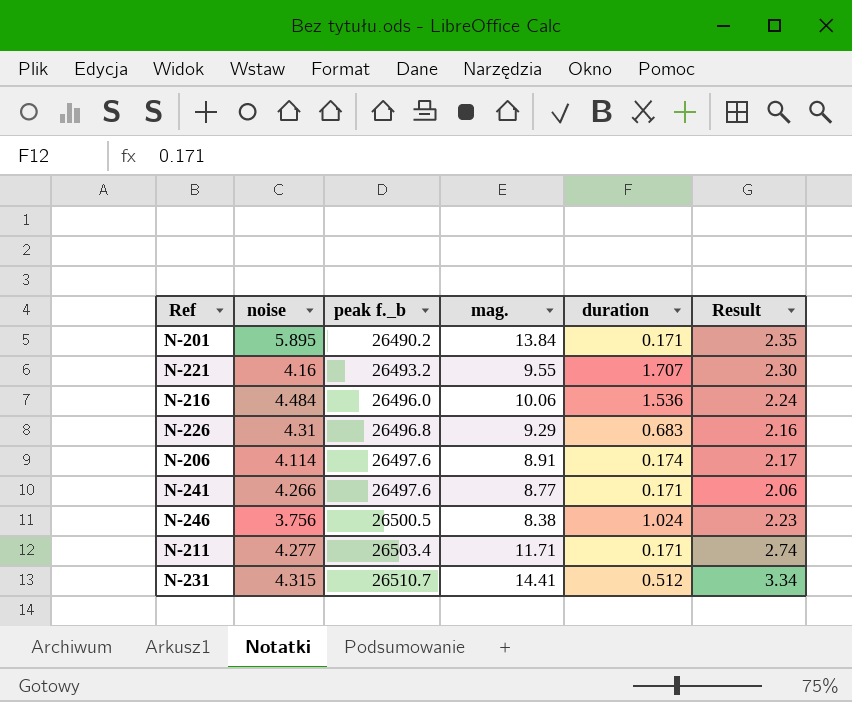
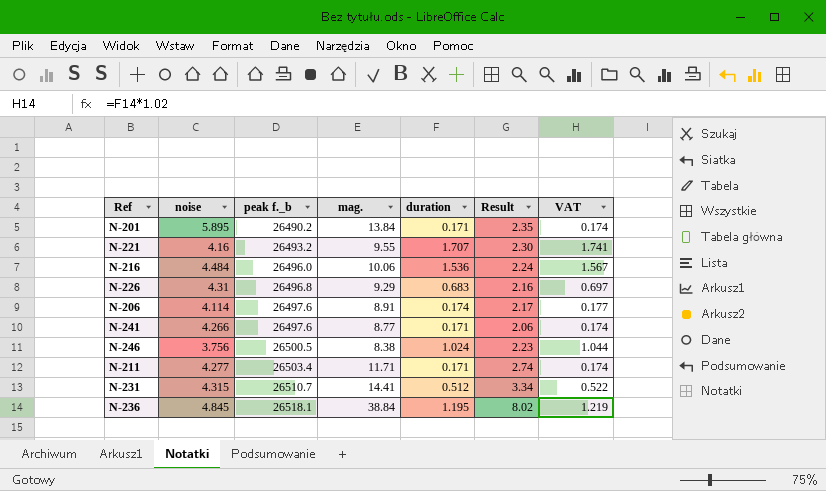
column VAT | formula: none -> [duration] * 1.02
row N-236: none -> 4.845 | 26518.1 | 38.84 | 1.195 | 8.02 | 1.219

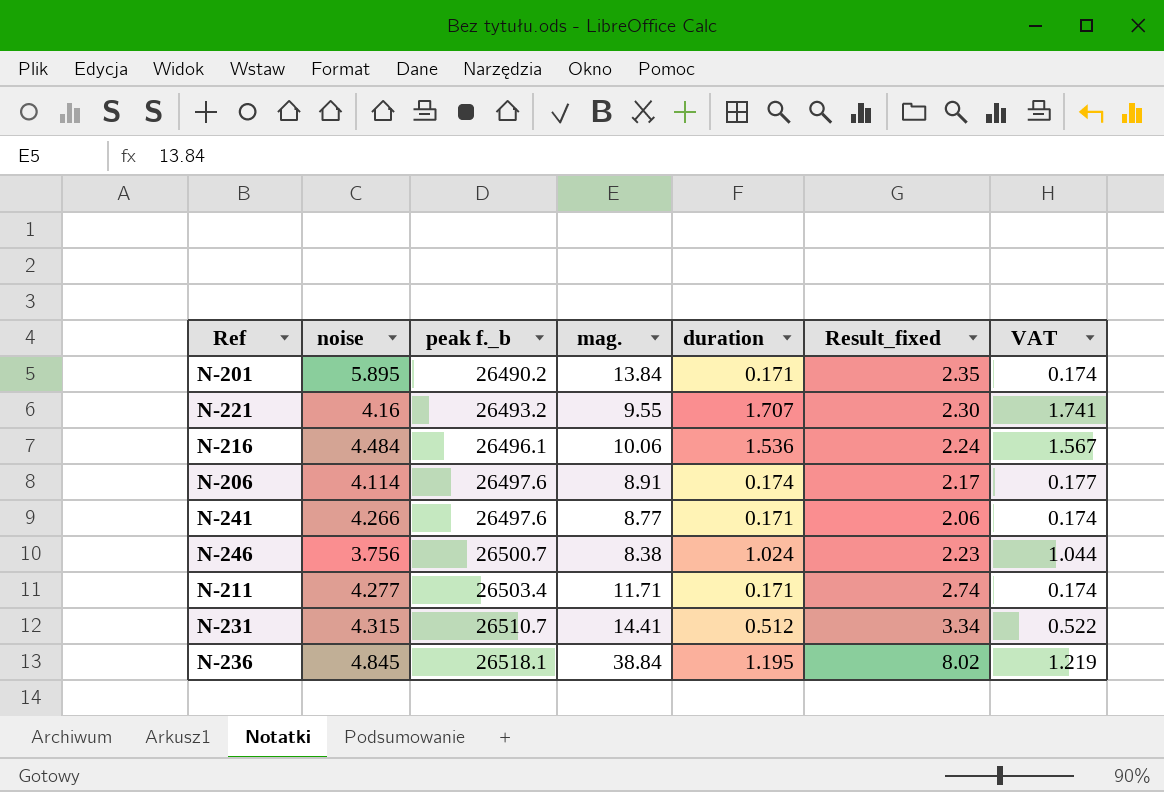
column name: Result -> Result_fixed
row N-226: 4.31 | 26496.8 | 9.29 | 0.683 | 2.16 | 0.697 -> none
N-216 | peak f._b: 26496.0 -> 26496.1
N-246 | peak f._b: 26500.5 -> 26500.7

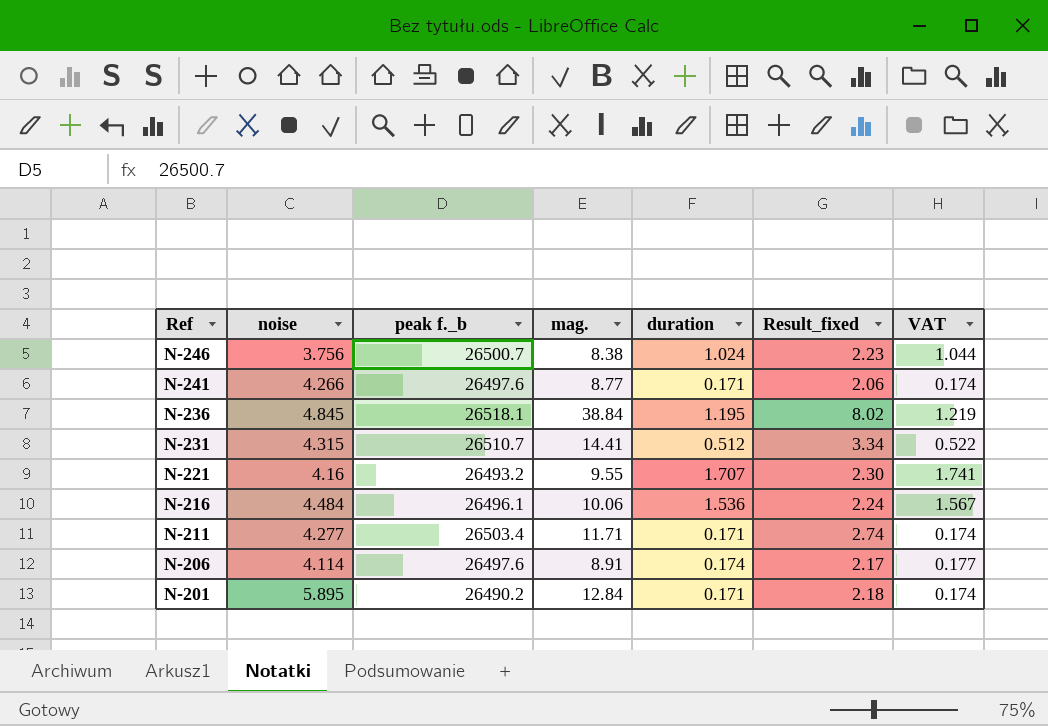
row order: peak f._b ascending -> Ref descending
N-201 | mag.: 13.84 -> 12.84
N-201 | Result_fixed: 2.35 -> 2.18

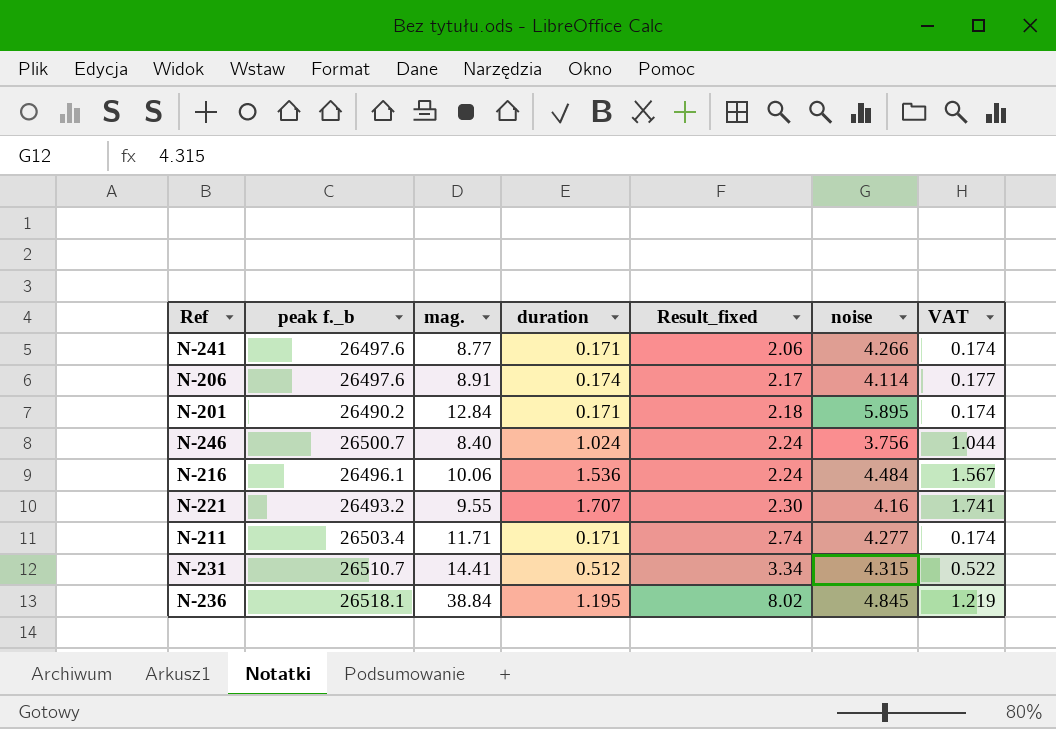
row order: Ref descending -> Result_fixed ascending
column noise | position: 2 -> 6
N-246 | mag.: 8.38 -> 8.40
N-246 | Result_fixed: 2.23 -> 2.24

